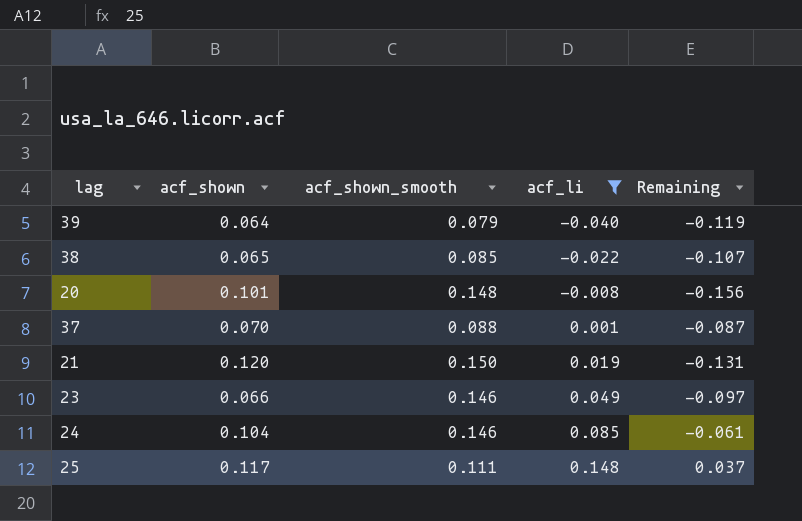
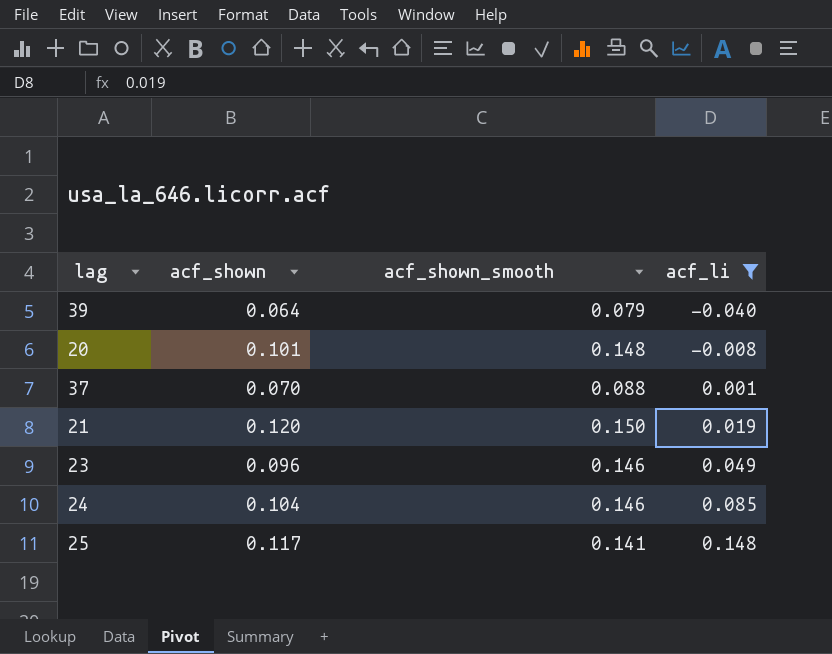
column Remaining | formula: [acf_li] - [acf_shown_smooth] -> none
row 38: 0.065 | 0.085 | -0.022 | -0.107 -> none
23 | acf_shown: 0.066 -> 0.096
25 | acf_shown_smooth: 0.111 -> 0.141

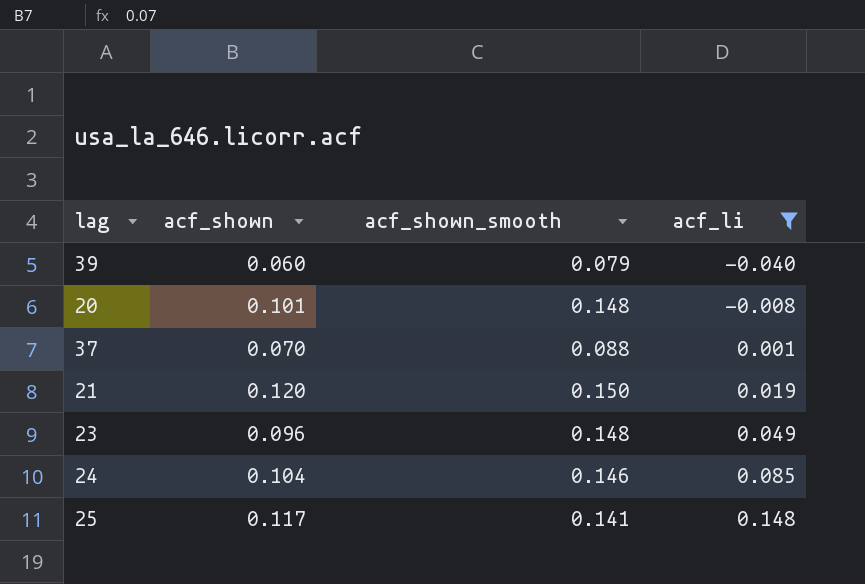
39 | acf_shown: 0.064 -> 0.060
23 | acf_shown_smooth: 0.146 -> 0.148

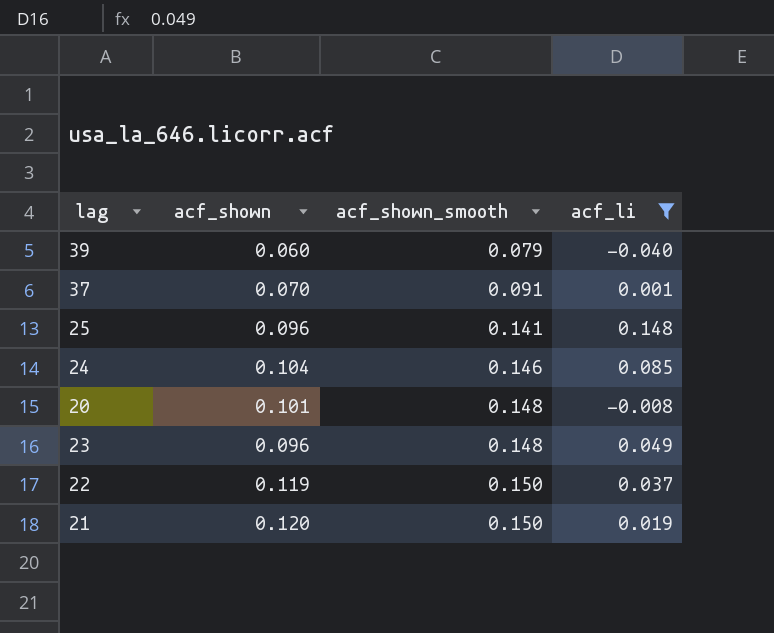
row order: acf_li ascending -> acf_shown_smooth ascending
37 | acf_shown_smooth: 0.088 -> 0.091
25 | acf_shown: 0.117 -> 0.096
row 22: none -> 0.119 | 0.150 | 0.037

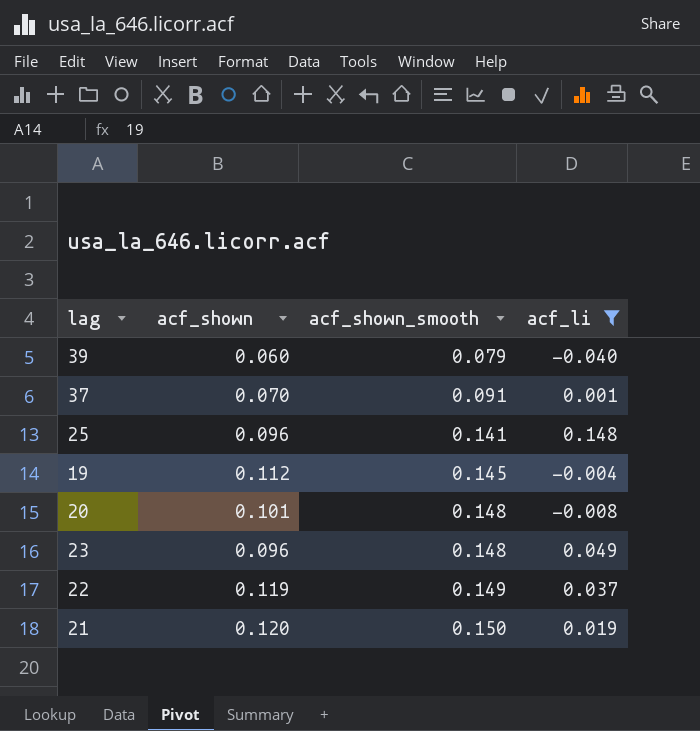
row 24: 0.104 | 0.146 | 0.085 -> none
row 19: none -> 0.112 | 0.145 | -0.004
22 | acf_shown_smooth: 0.150 -> 0.149

